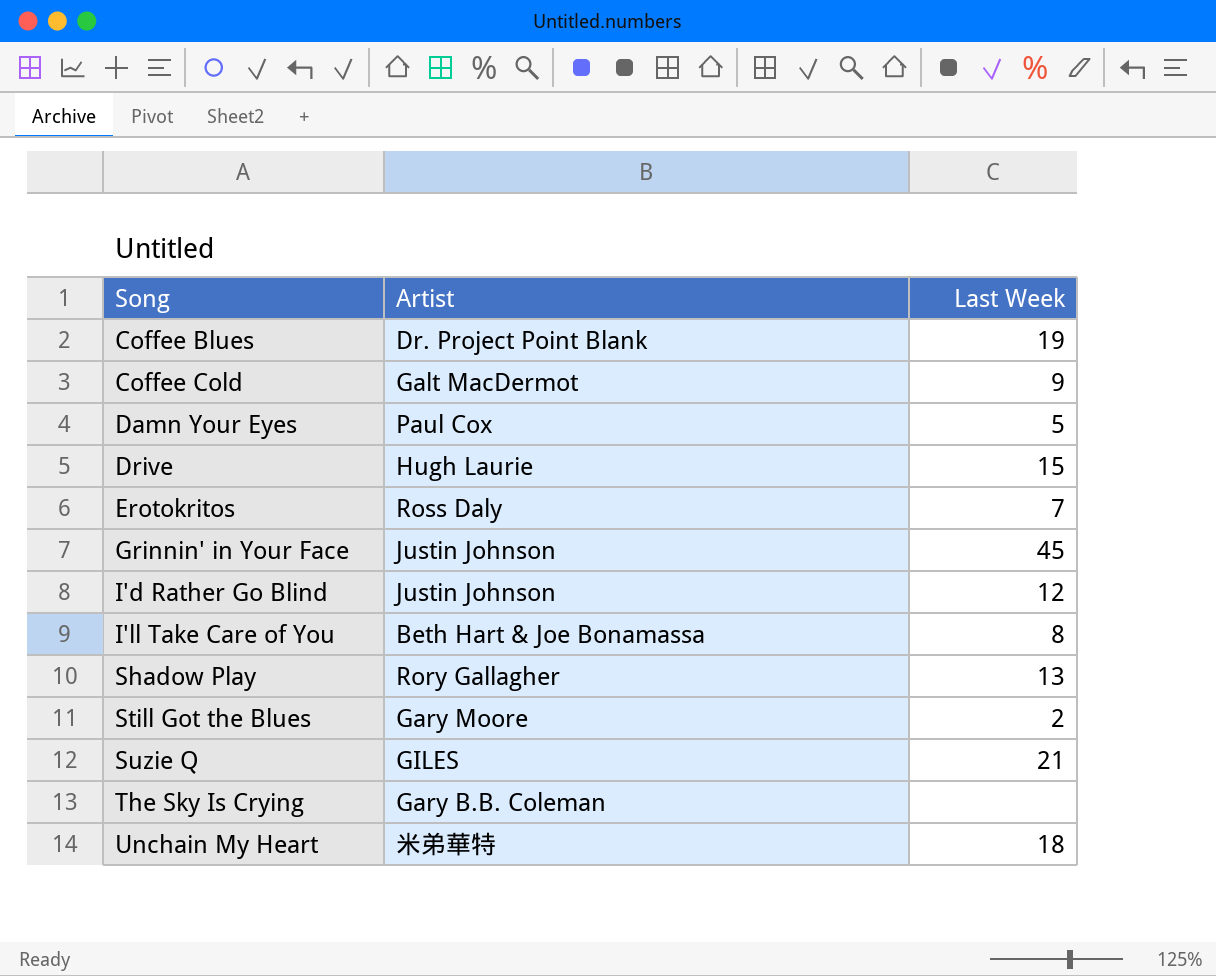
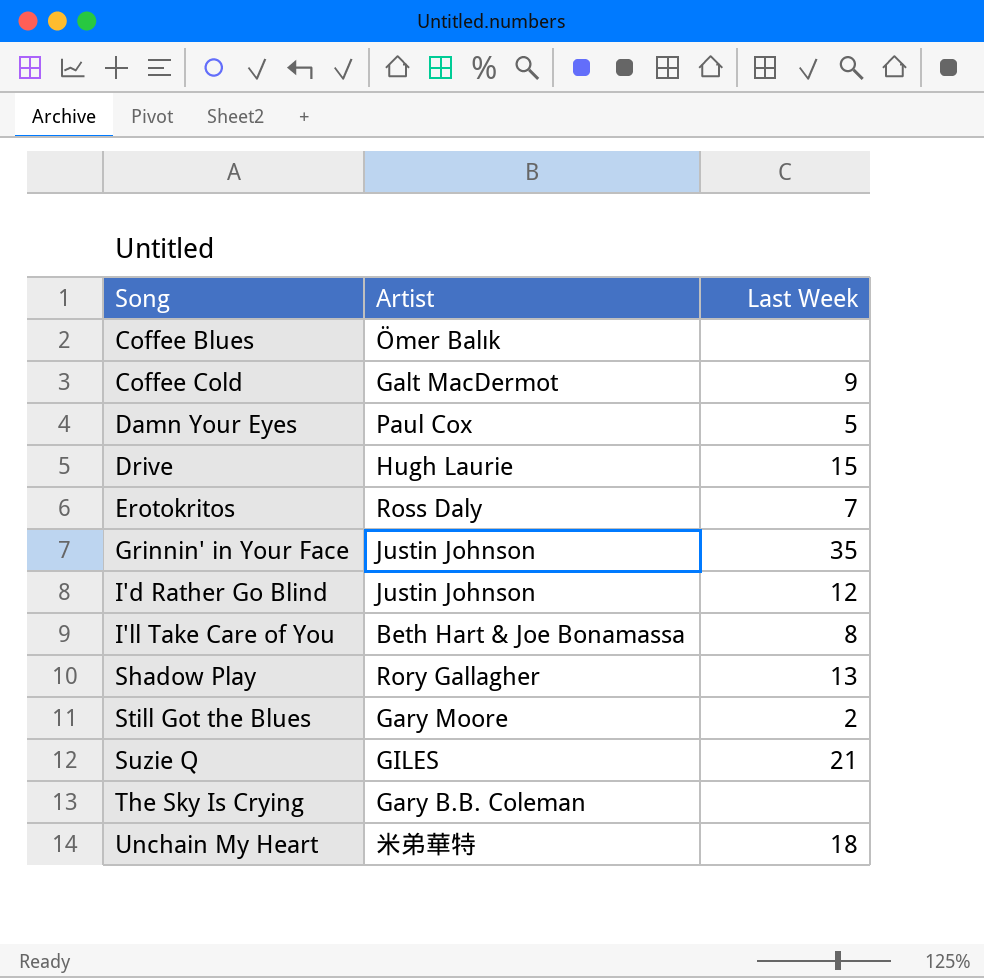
Coffee Blues | Artist: Dr. Project Point Blank -> Ömer Balık
Coffee Blues | Last Week: 19 -> none
Grinnin' in Your Face | Last Week: 45 -> 35

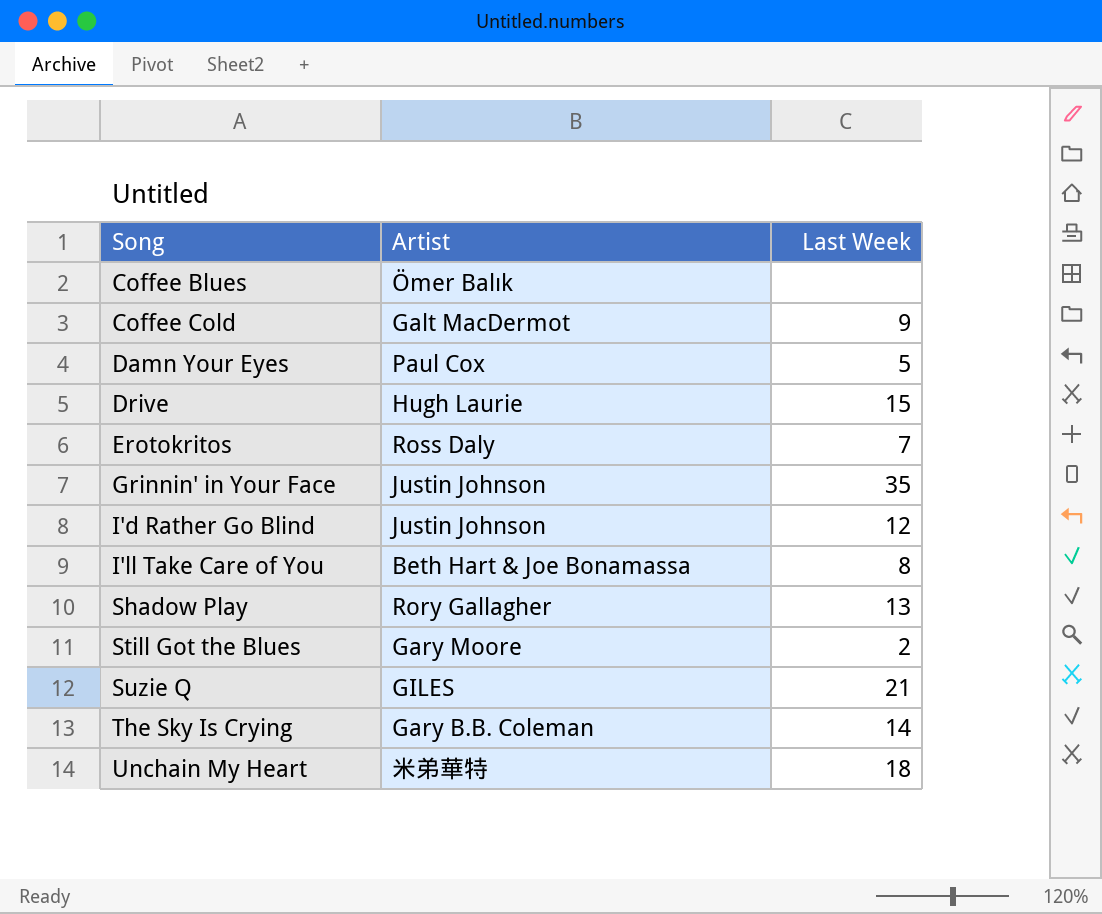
The Sky Is Crying | Last Week: none -> 14

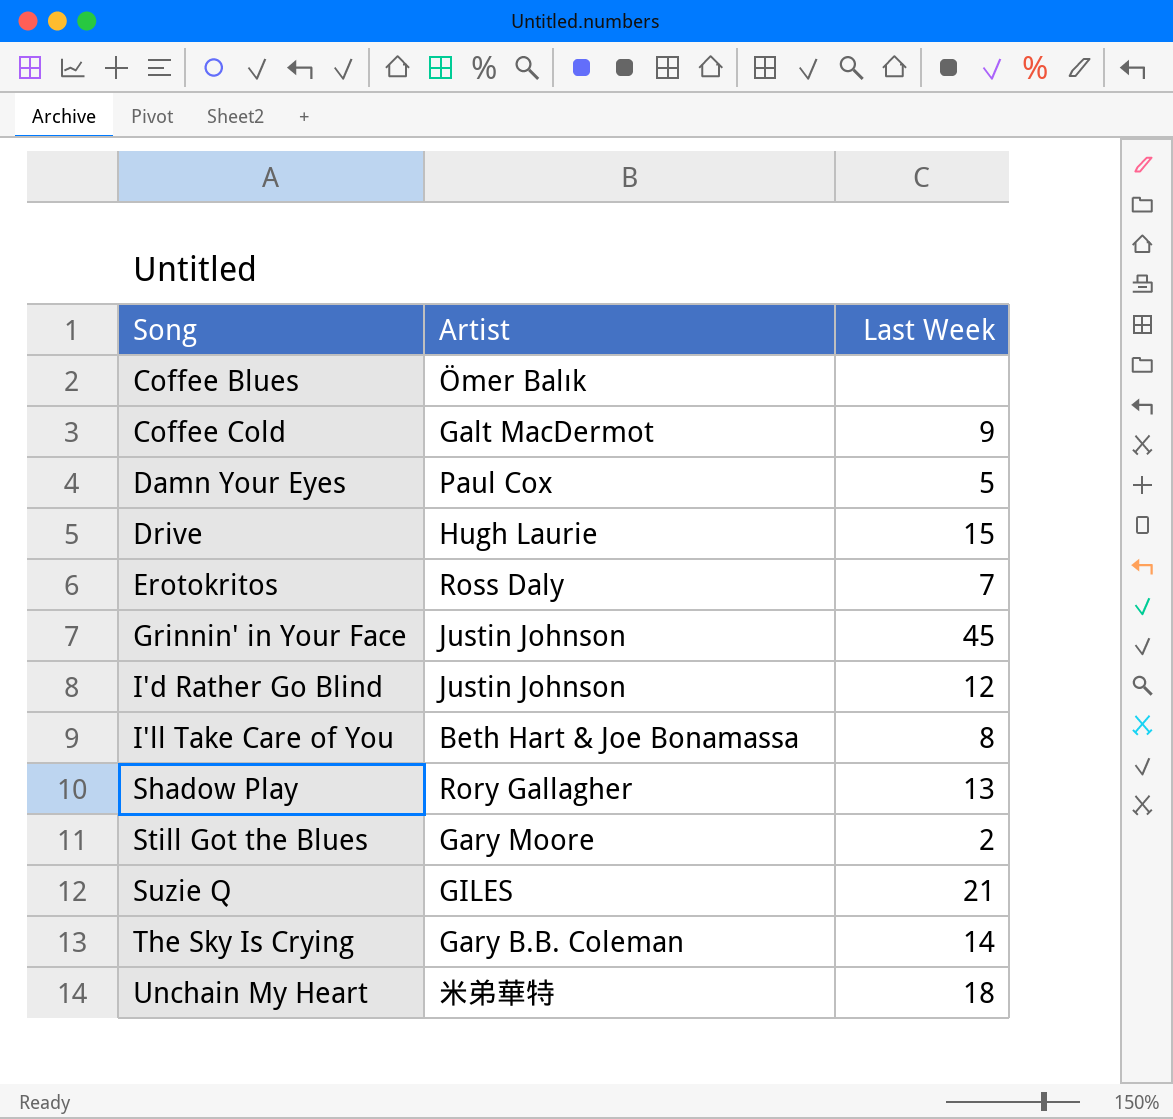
Grinnin' in Your Face | Last Week: 35 -> 45

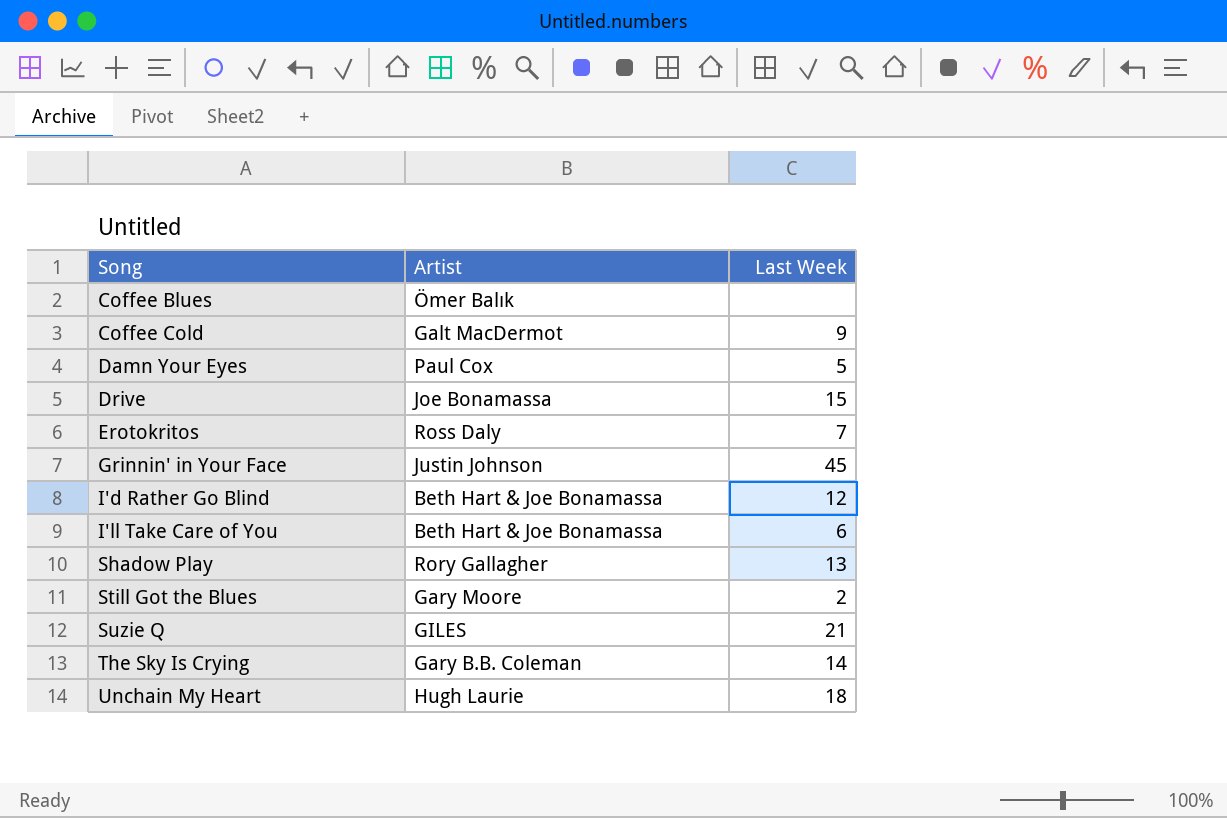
Drive | Artist: Hugh Laurie -> Joe Bonamassa
I'd Rather Go Blind | Artist: Justin Johnson -> Beth Hart & Joe Bonamassa
I'll Take Care of You | Last Week: 8 -> 6
Unchain My Heart | Artist: 米弟華特 -> Hugh Laurie

